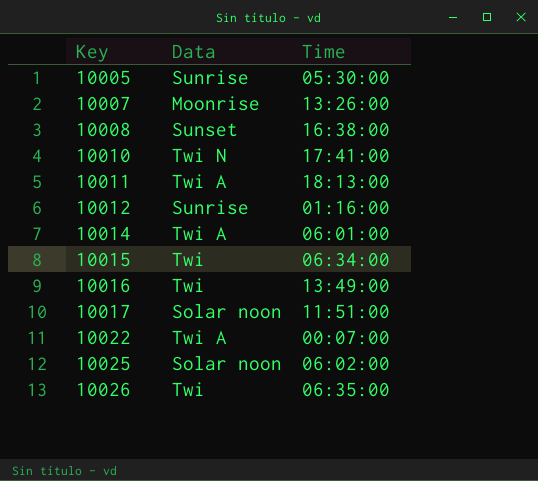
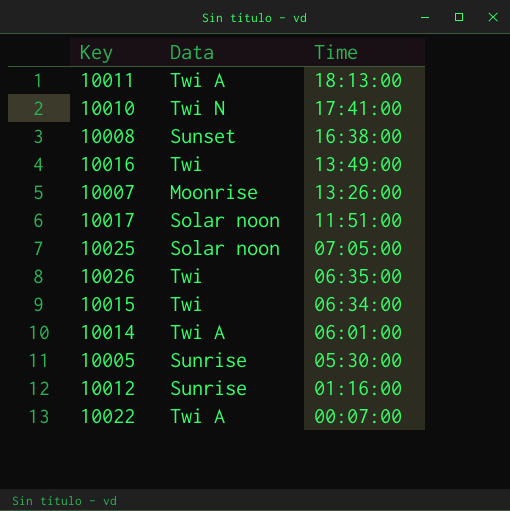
row order: Key ascending -> Time descending
10025 | Time: 06:02:00 -> 07:05:00

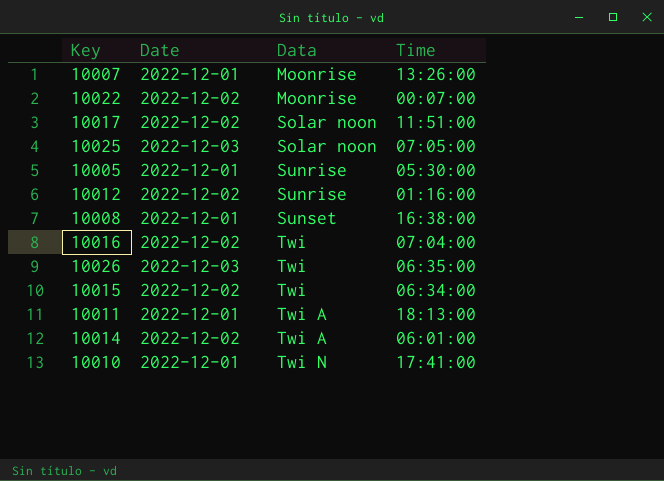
row order: Time descending -> Data ascending
column Date | position: none -> 2
10022 | Data: Twi A -> Moonrise
10016 | Time: 13:49:00 -> 07:04:00

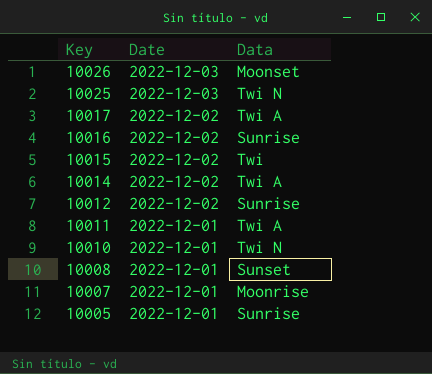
row order: Data ascending -> Key descending
column Time | position: 4 -> none
row 10022: 2022-12-02 | Moonrise | 00:07:00 -> none
10026 | Data: Twi -> Moonset
10025 | Data: Solar noon -> Twi N
10017 | Data: Solar noon -> Twi A
10016 | Data: Twi -> Sunrise

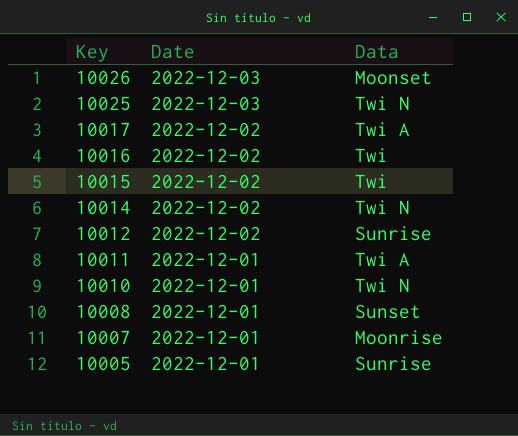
10016 | Data: Sunrise -> Twi
10014 | Data: Twi A -> Twi N

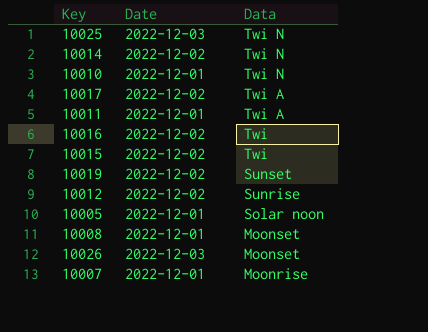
row order: Key descending -> Data descending
row 10019: none -> 2022-12-02 | Sunset
10005 | Data: Sunrise -> Solar noon
10008 | Data: Sunset -> Moonset

